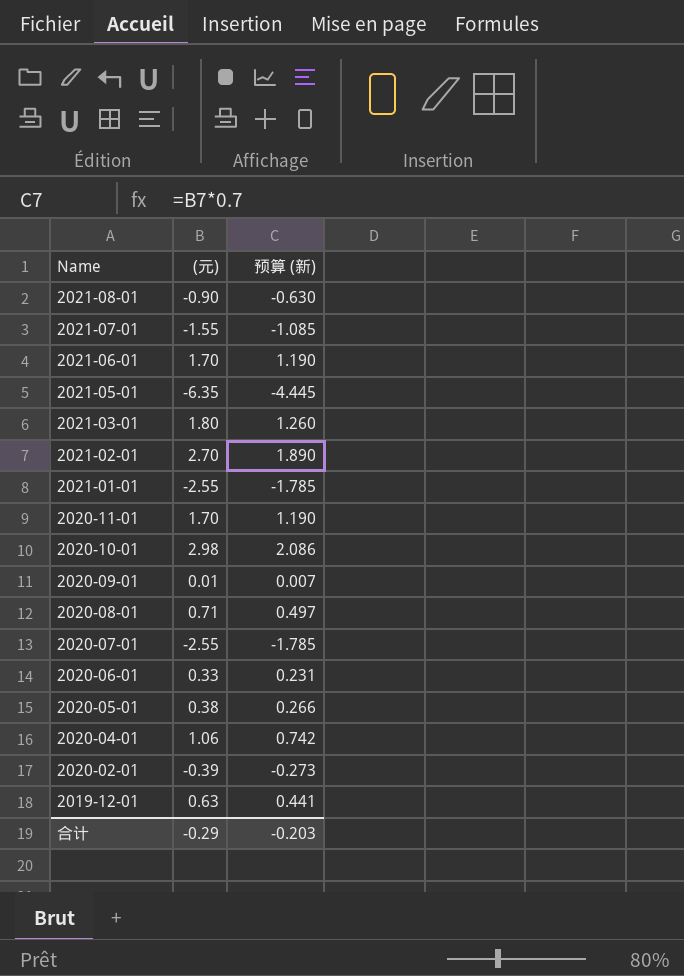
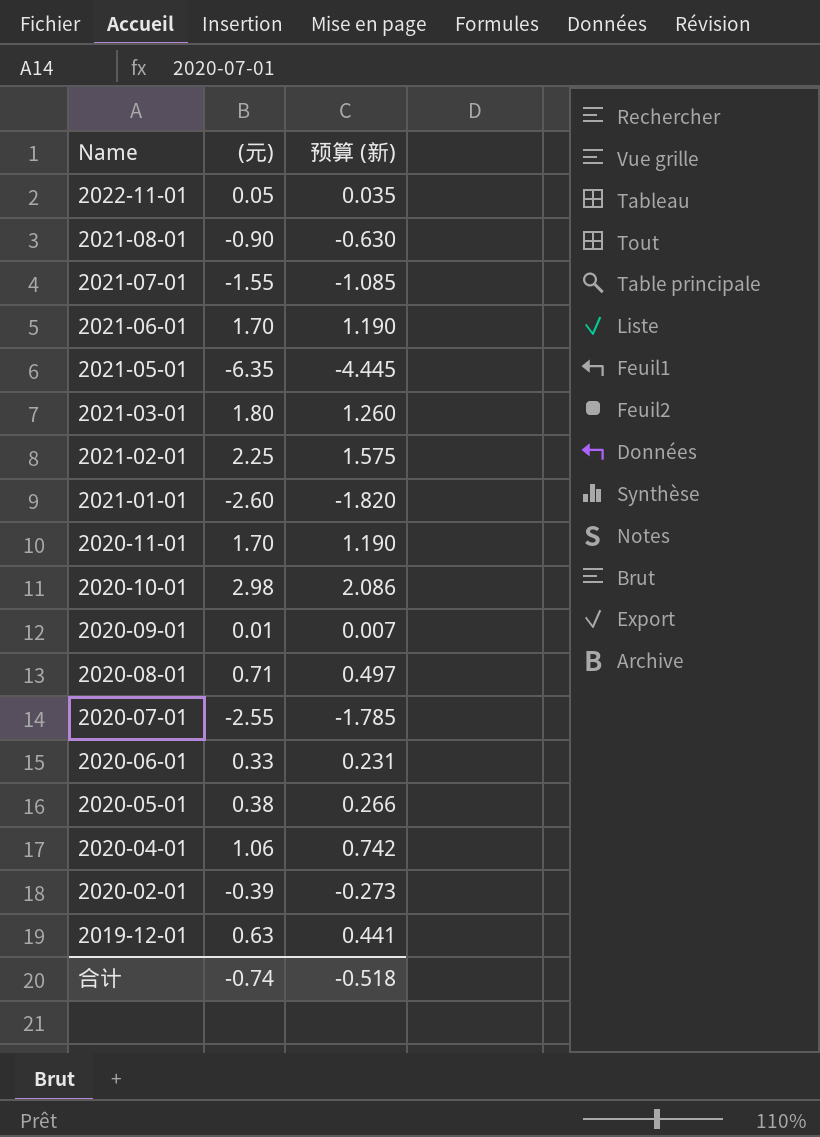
row 2022-11-01: none -> 0.05 | 0.035
2021-02-01 | (元): 2.70 -> 2.25
2021-02-01 | 预算 (新): 1.890 -> 1.575
2021-01-01 | (元): -2.55 -> -2.60
2021-01-01 | 预算 (新): -1.785 -> -1.820
合计 | (元): -0.29 -> -0.74
合计 | 预算 (新): -0.203 -> -0.518

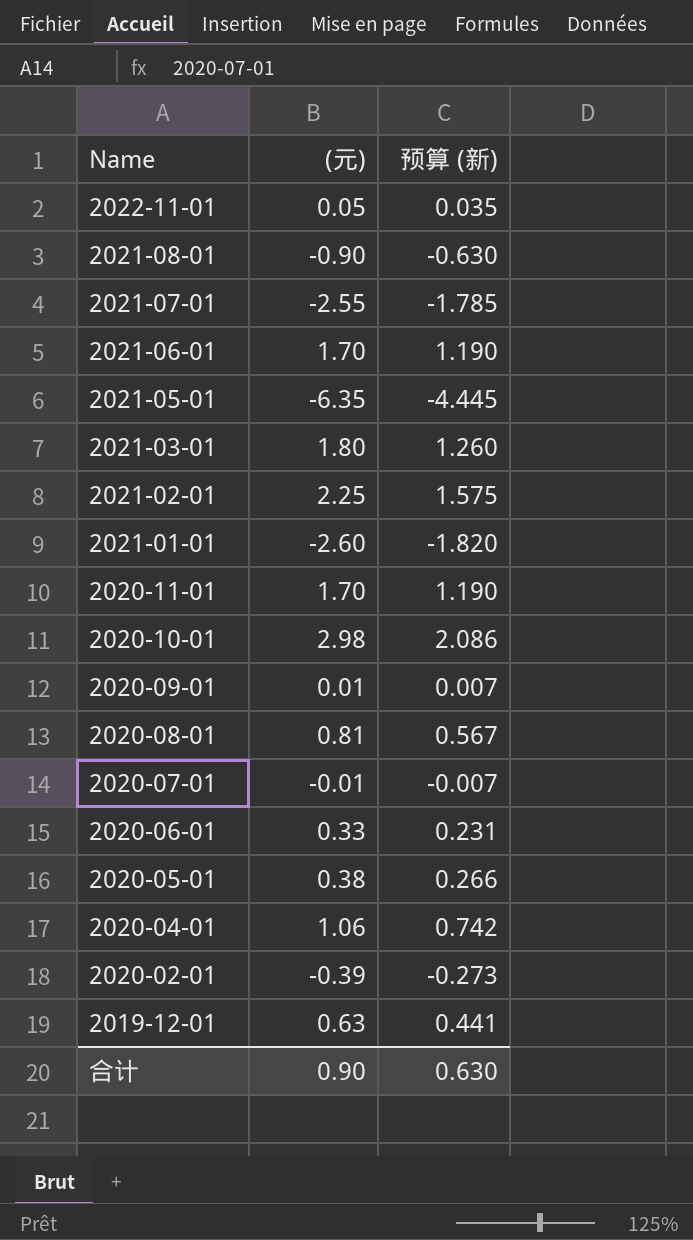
2021-07-01 | (元): -1.55 -> -2.55
2021-07-01 | 预算 (新): -1.085 -> -1.785
2020-08-01 | (元): 0.71 -> 0.81
2020-08-01 | 预算 (新): 0.497 -> 0.567
2020-07-01 | (元): -2.55 -> -0.01
2020-07-01 | 预算 (新): -1.785 -> -0.007
合计 | (元): -0.74 -> 0.90
合计 | 预算 (新): -0.518 -> 0.630

